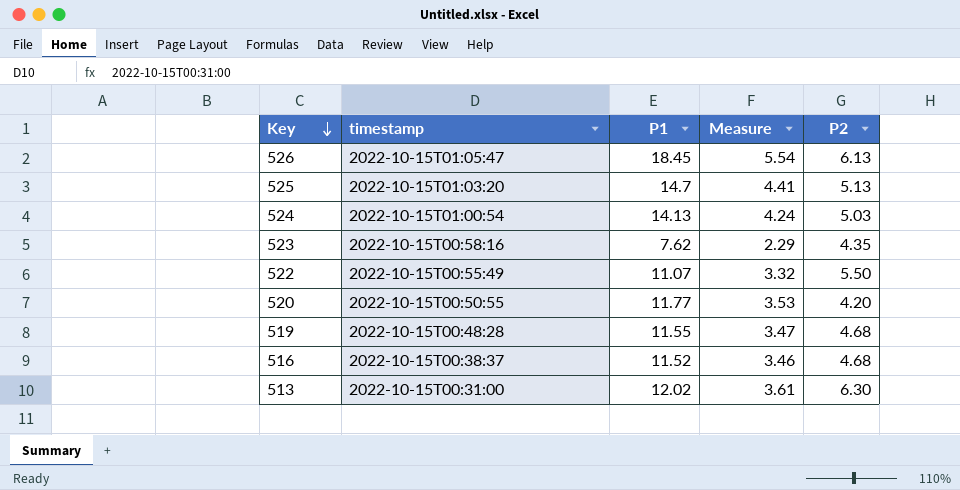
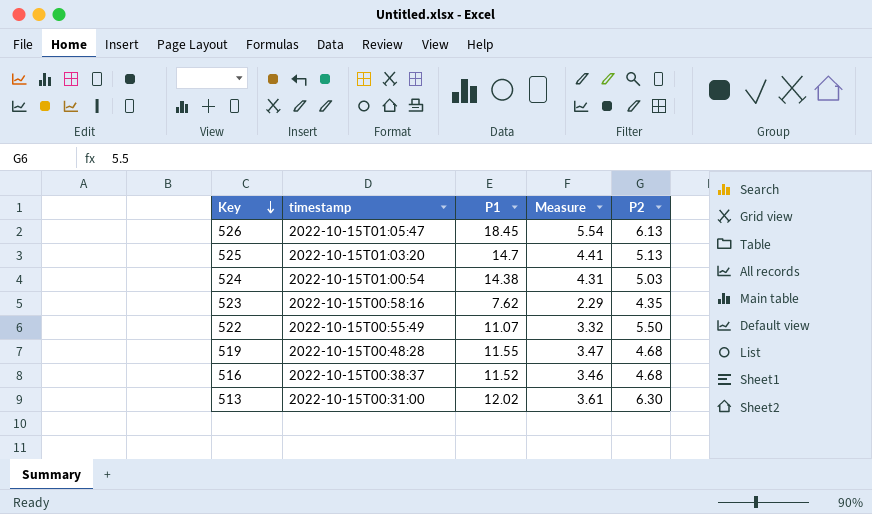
row 520: 2022-10-15T00:50:55 | 11.77 | 3.53 | 4.20 -> none
524 | P1: 14.13 -> 14.38
524 | Measure: 4.24 -> 4.31

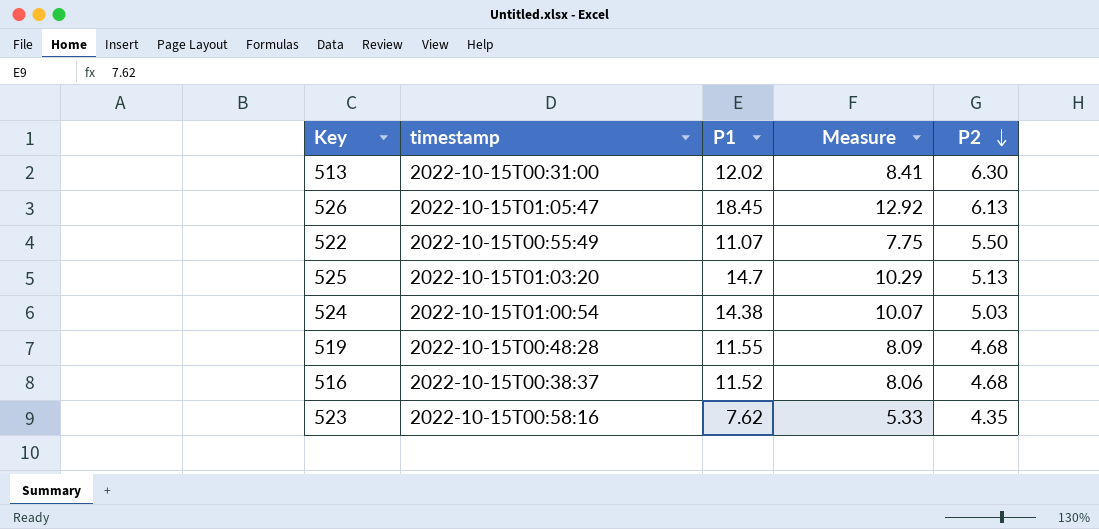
row order: Key descending -> P2 descending
column Measure | formula: [P1] * 0.3 -> [P1] * 0.7

